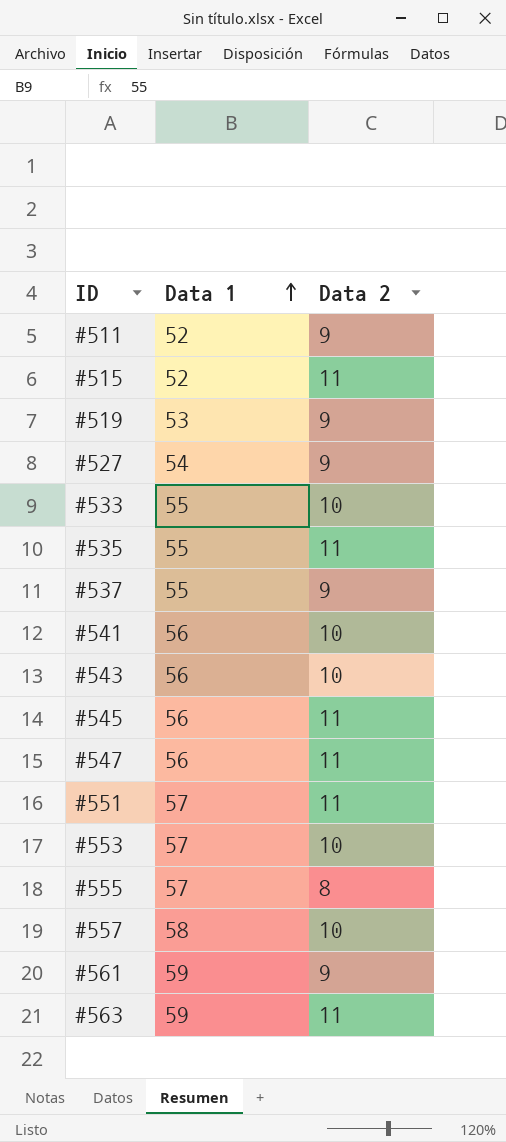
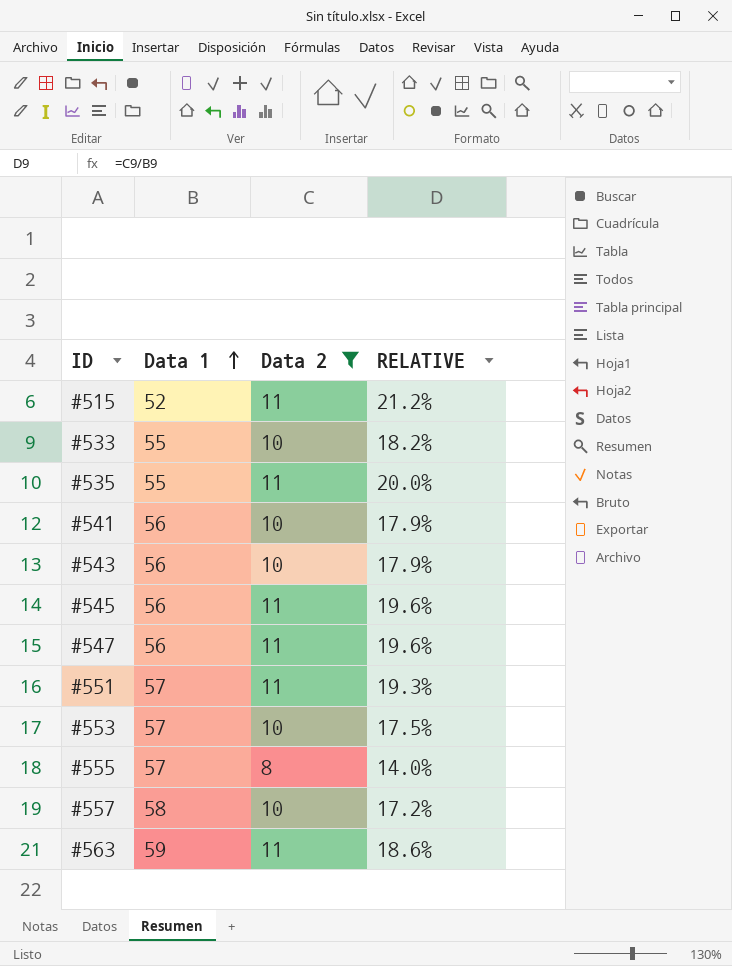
filter: none -> Data 2 != 9
column RELATIVE | formula: none -> [Data 2] / [Data 1]

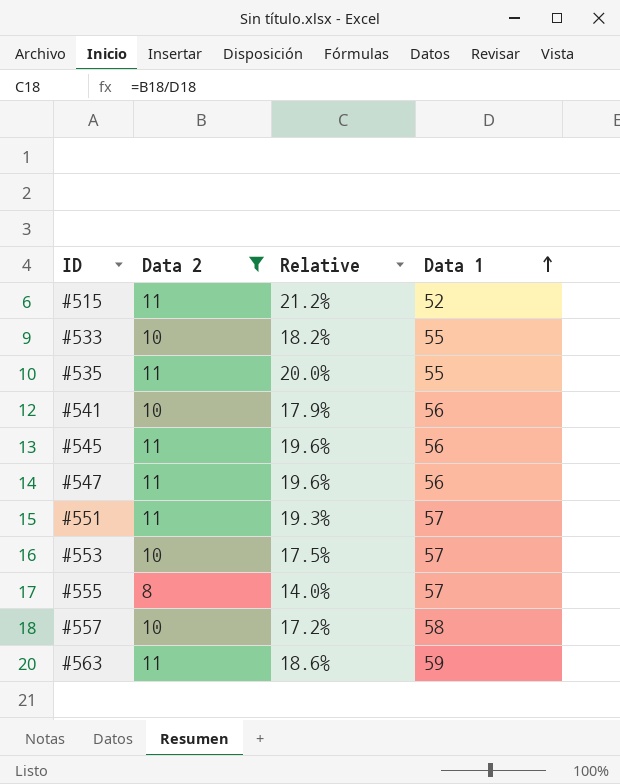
column name: RELATIVE -> Relative
column Data 1 | position: 2 -> 4
row #543: 56 | 10 | 17.9% -> none

